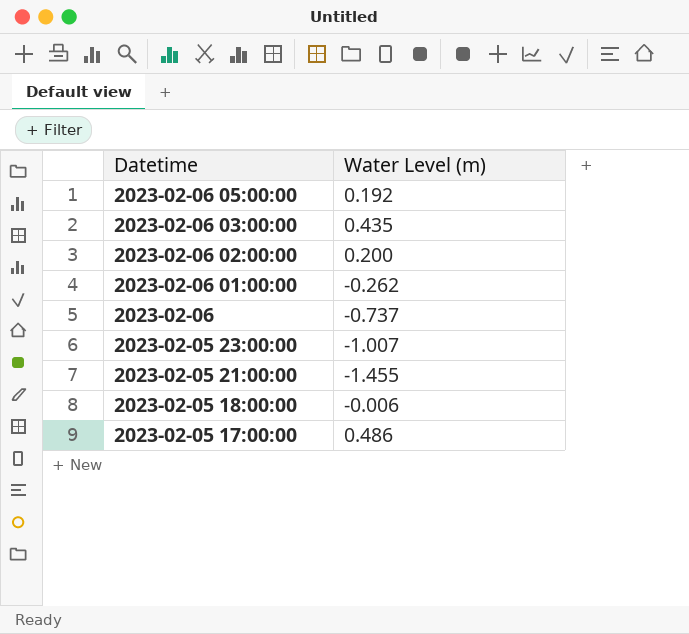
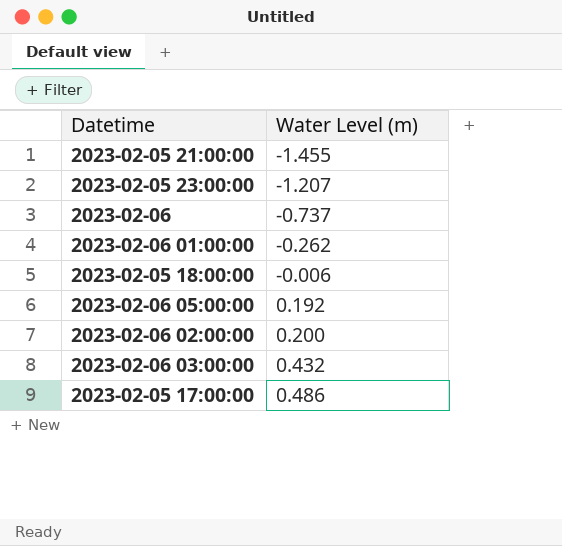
row order: Datetime descending -> Water Level (m) ascending
2023-02-05 23:00:00 | Water Level (m): -1.007 -> -1.207
2023-02-06 03:00:00 | Water Level (m): 0.435 -> 0.432

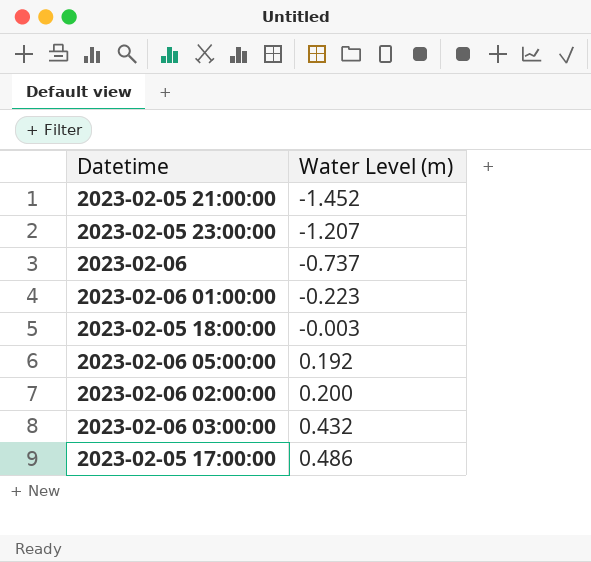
2023-02-05 21:00:00 | Water Level (m): -1.455 -> -1.452
2023-02-06 01:00:00 | Water Level (m): -0.262 -> -0.223
2023-02-05 18:00:00 | Water Level (m): -0.006 -> -0.003

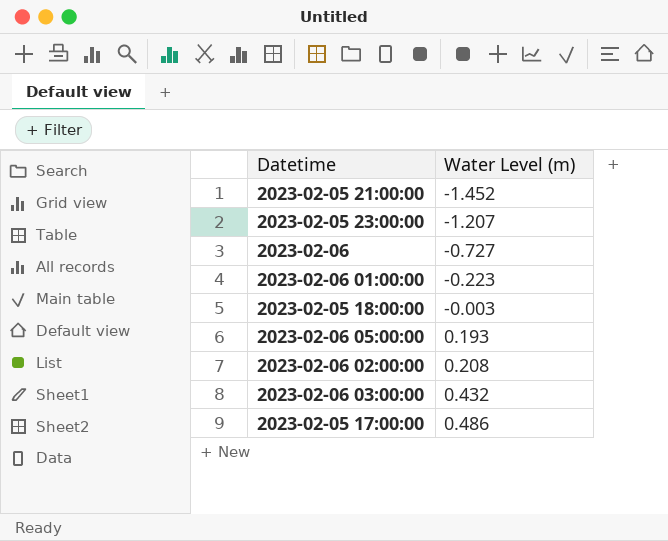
2023-02-06 | Water Level (m): -0.737 -> -0.727
2023-02-06 05:00:00 | Water Level (m): 0.192 -> 0.193
2023-02-06 02:00:00 | Water Level (m): 0.200 -> 0.208

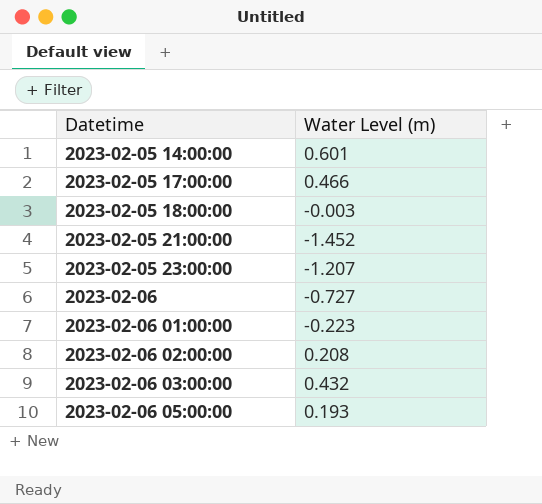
row order: Water Level (m) ascending -> Datetime ascending
row 2023-02-05 14:00:00: none -> 0.601
2023-02-05 17:00:00 | Water Level (m): 0.486 -> 0.466

